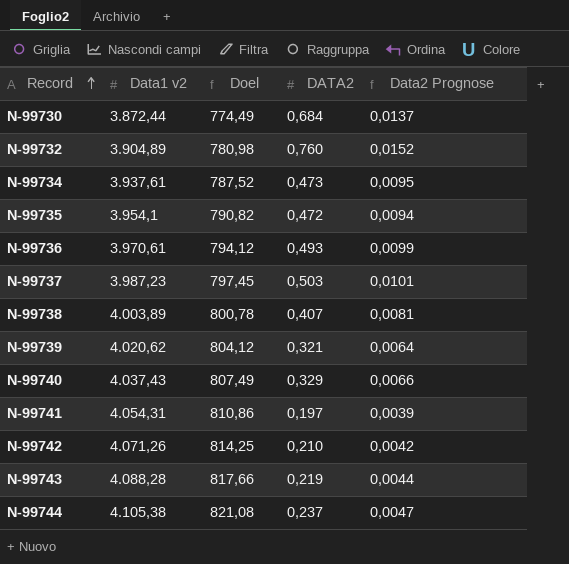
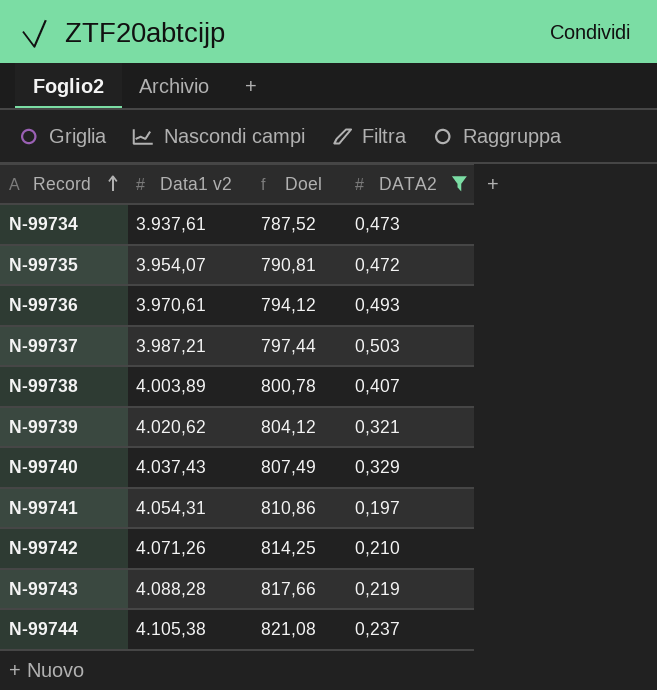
filter: none -> DATA2 <= 0,503
column Data2 Prognose | formula: [DATA2] * 0,02 -> none
N-99735 | Data1 v2: 3.954,1 -> 3.954,07
N-99735 | Doel: 790,82 -> 790,81
N-99737 | Data1 v2: 3.987,23 -> 3.987,21
N-99737 | Doel: 797,45 -> 797,44

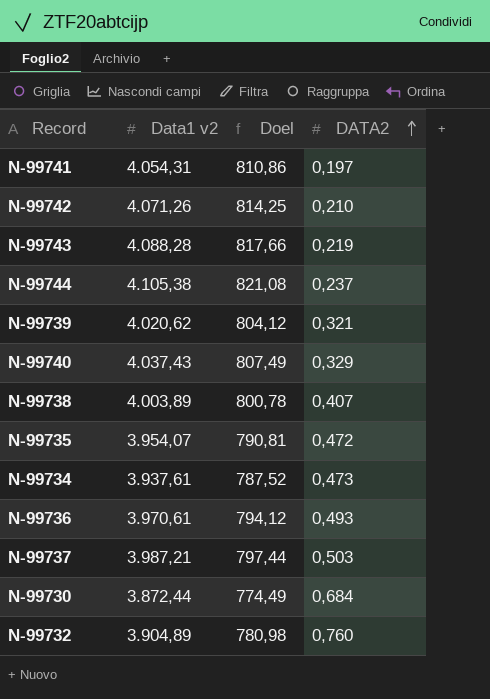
filter: DATA2 <= 0,503 -> none
row order: Record ascending -> DATA2 ascending

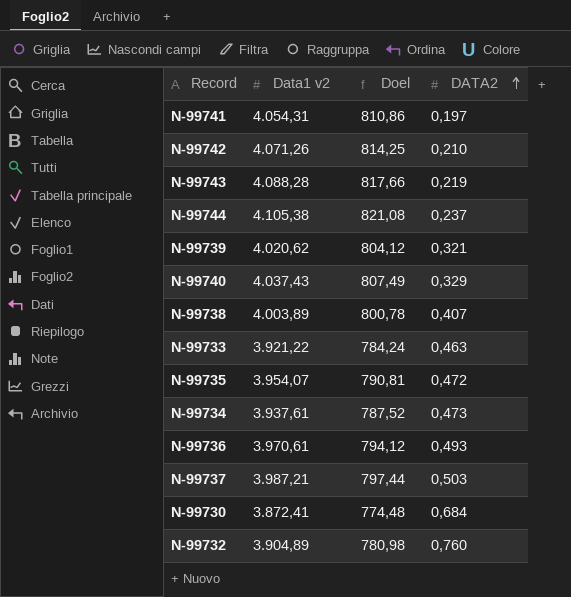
row N-99733: none -> 3.921,22 | 784,24 | 0,463
N-99730 | Data1 v2: 3.872,44 -> 3.872,41
N-99730 | Doel: 774,49 -> 774,48

